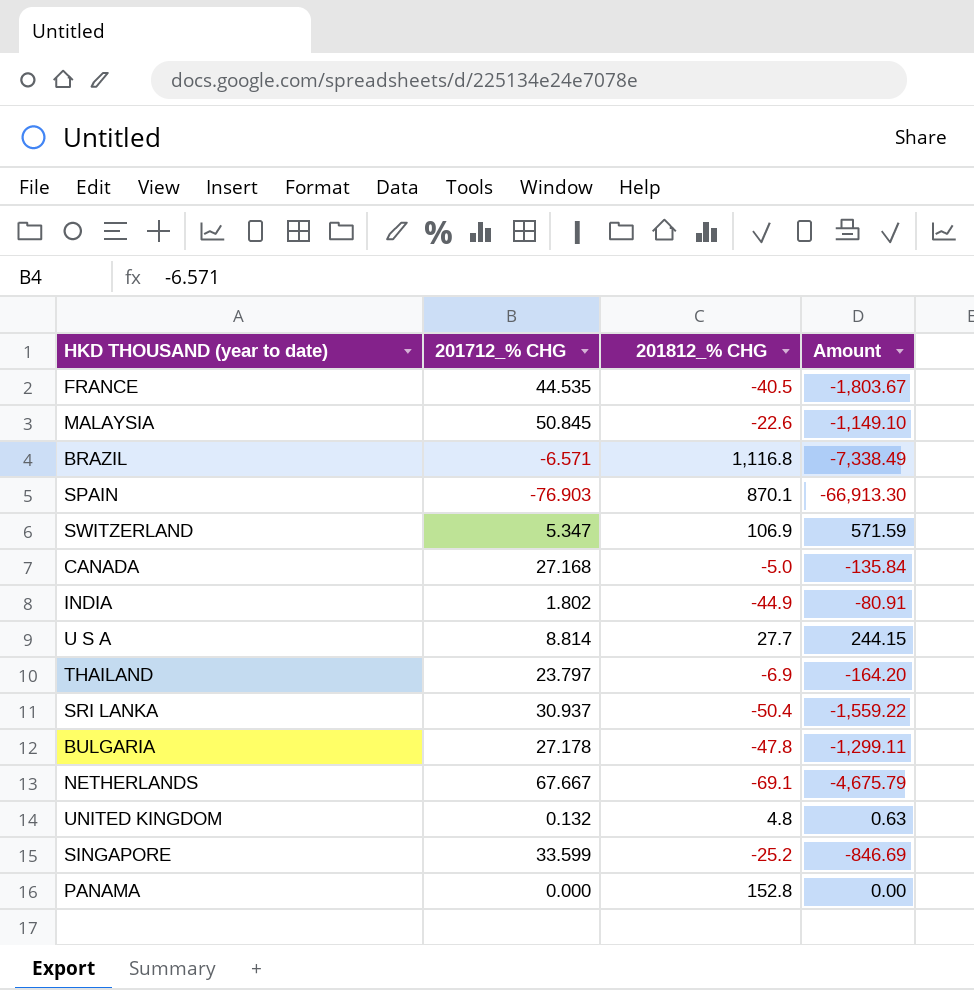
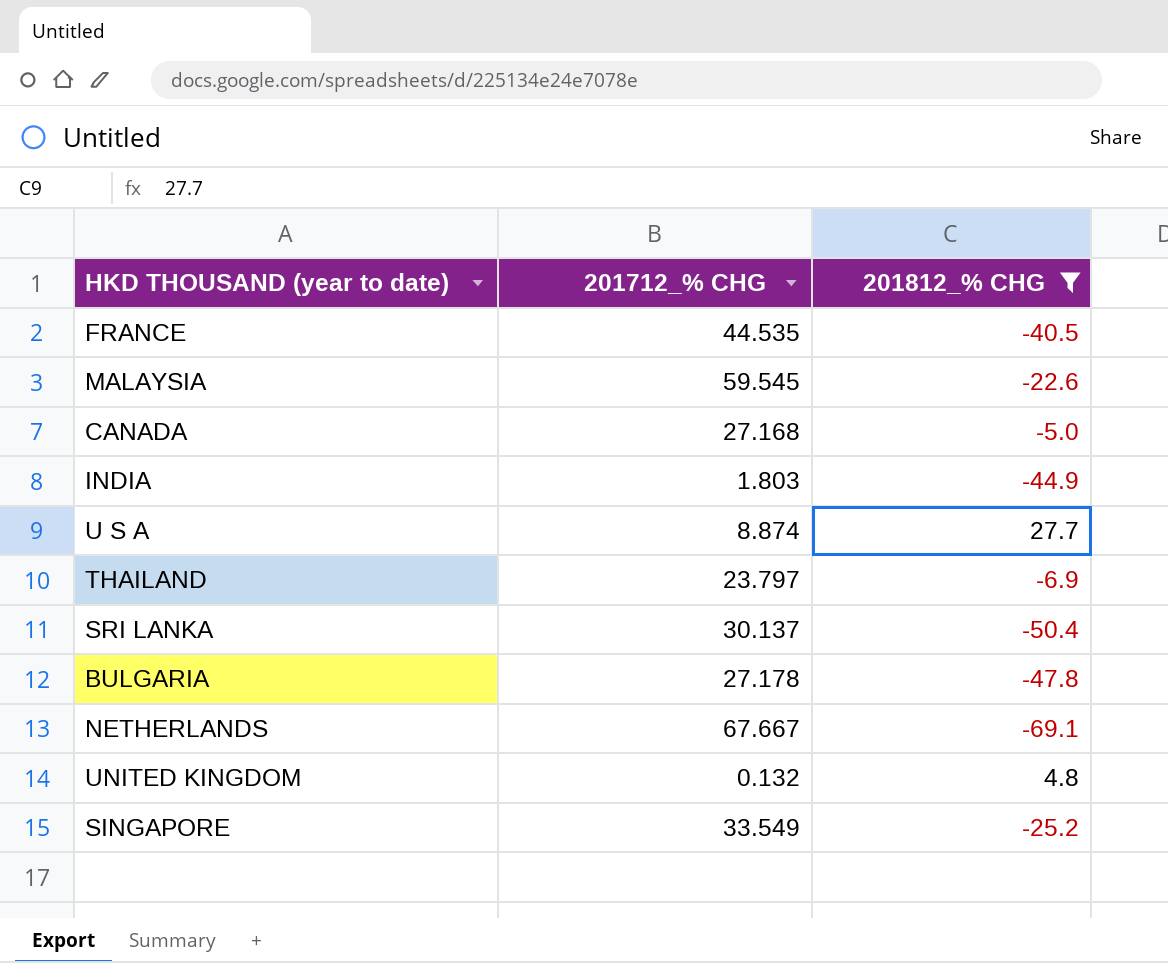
filter: none -> 201812_% CHG <= 27.7
column Amount | formula: [201712_% CHG] * [201812_% CHG] -> none
MALAYSIA | 201712_% CHG: 50.845 -> 59.545
INDIA | 201712_% CHG: 1.802 -> 1.803
U S A | 201712_% CHG: 8.814 -> 8.874
SRI LANKA | 201712_% CHG: 30.937 -> 30.137
SINGAPORE | 201712_% CHG: 33.599 -> 33.549

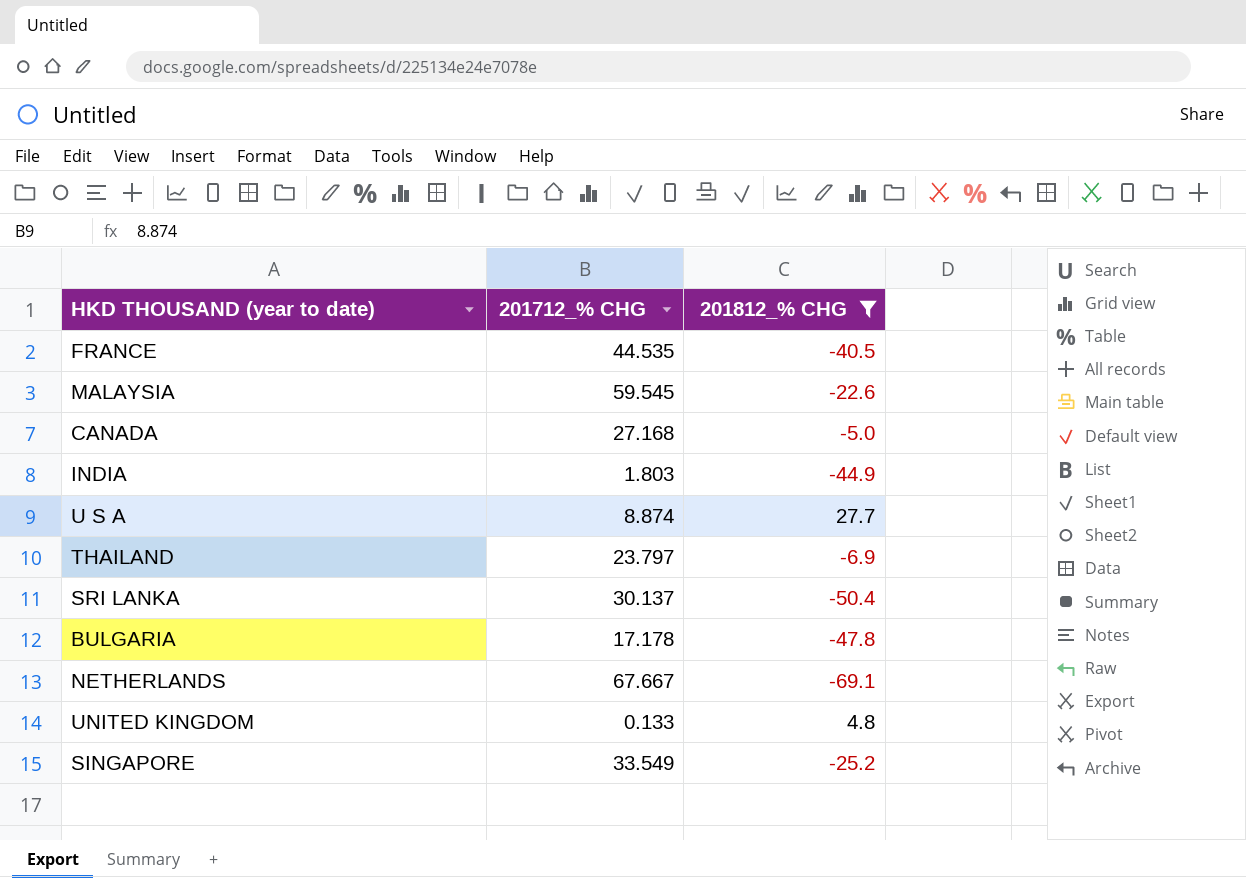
BULGARIA | 201712_% CHG: 27.178 -> 17.178
UNITED KINGDOM | 201712_% CHG: 0.132 -> 0.133

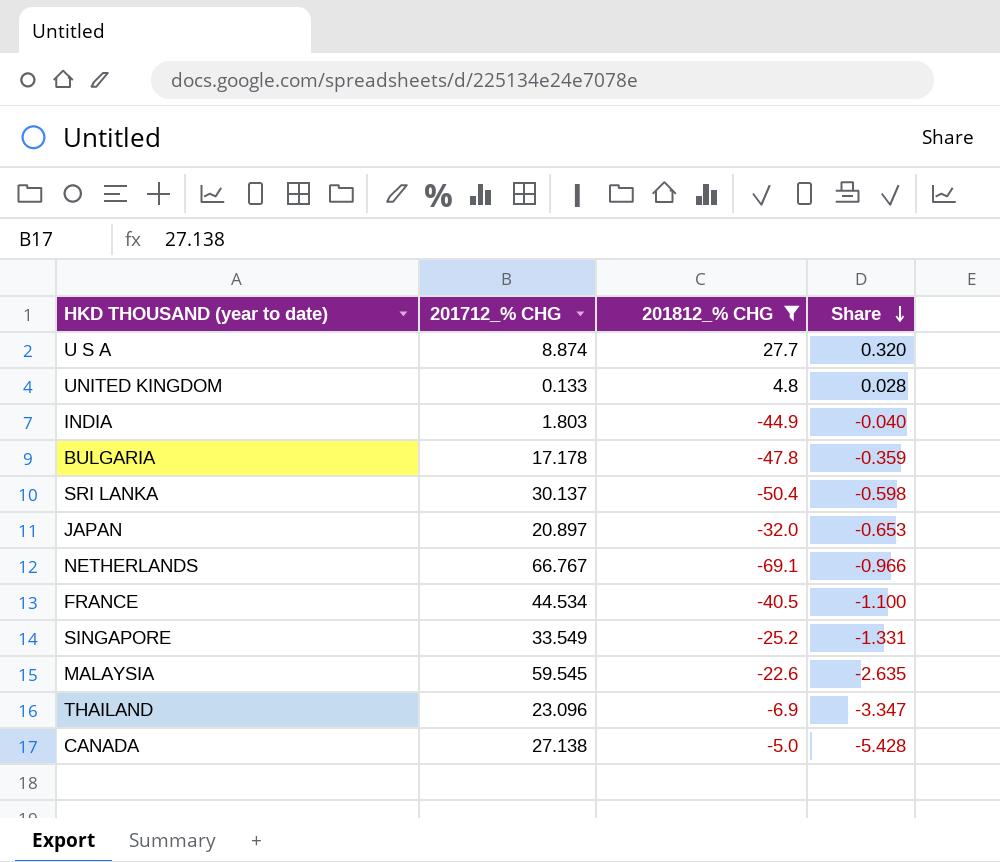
row order: none -> Share descending
column Share | formula: none -> [201712_% CHG] / [201812_% CHG]
row JAPAN: none -> 20.897 | -32.0 | -0.653
NETHERLANDS | 201712_% CHG: 67.667 -> 66.767
FRANCE | 201712_% CHG: 44.535 -> 44.534
THAILAND | 201712_% CHG: 23.797 -> 23.096
CANADA | 201712_% CHG: 27.168 -> 27.138

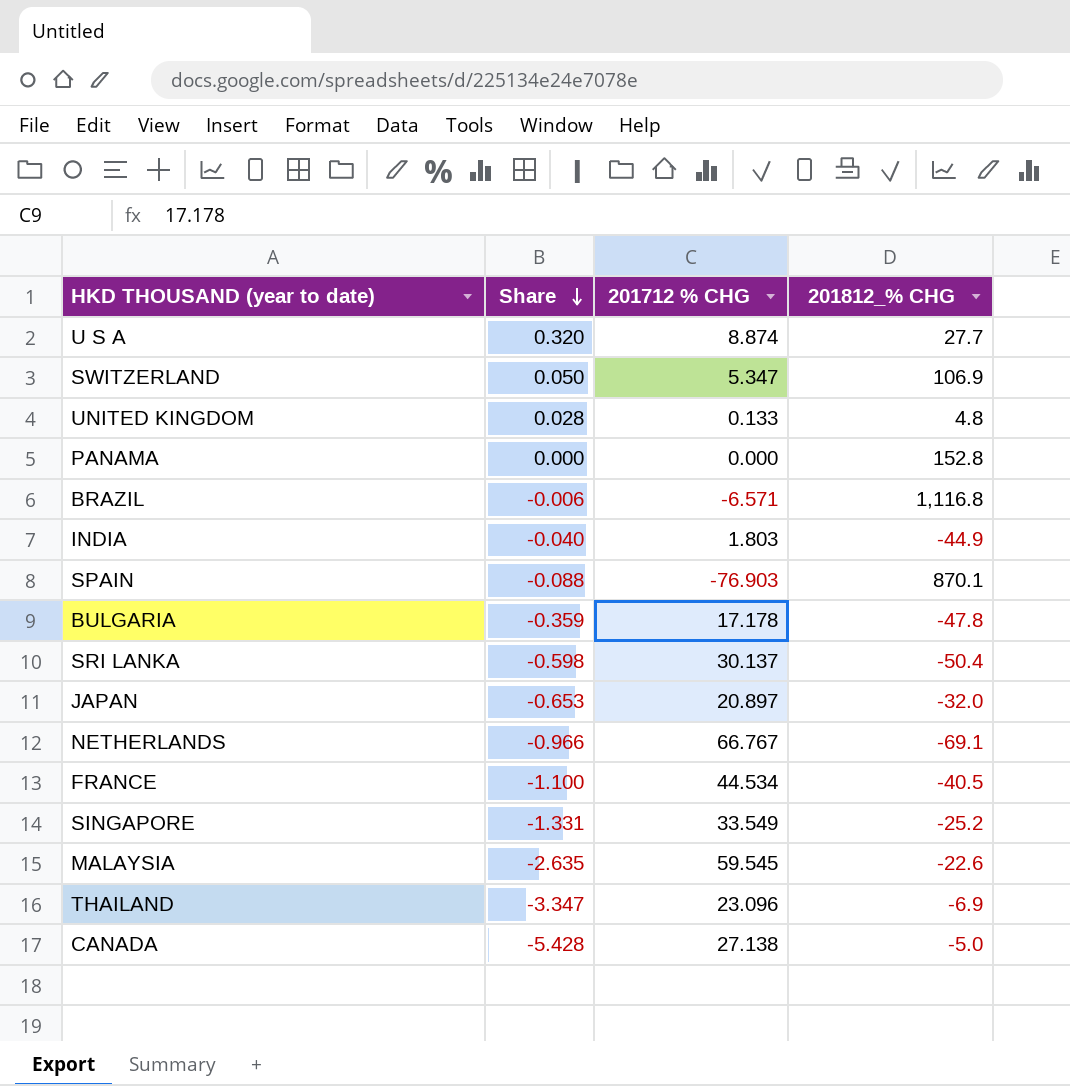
filter: 201812_% CHG <= 27.7 -> none
column Share | position: 4 -> 2
column name: 201712_% CHG -> 201712 % CHG

